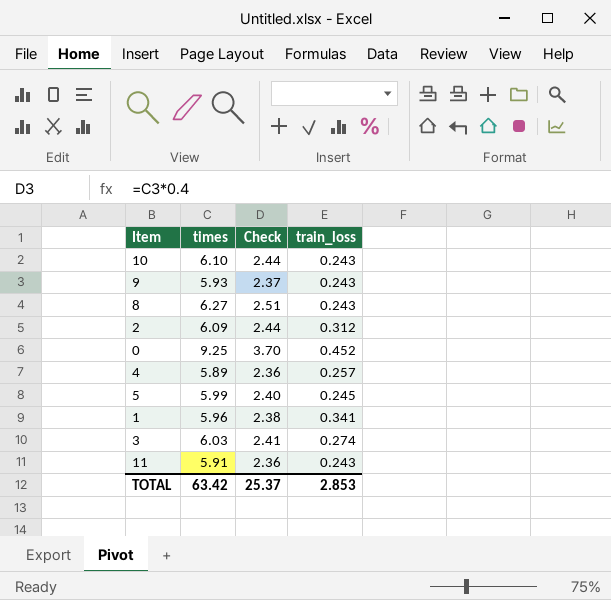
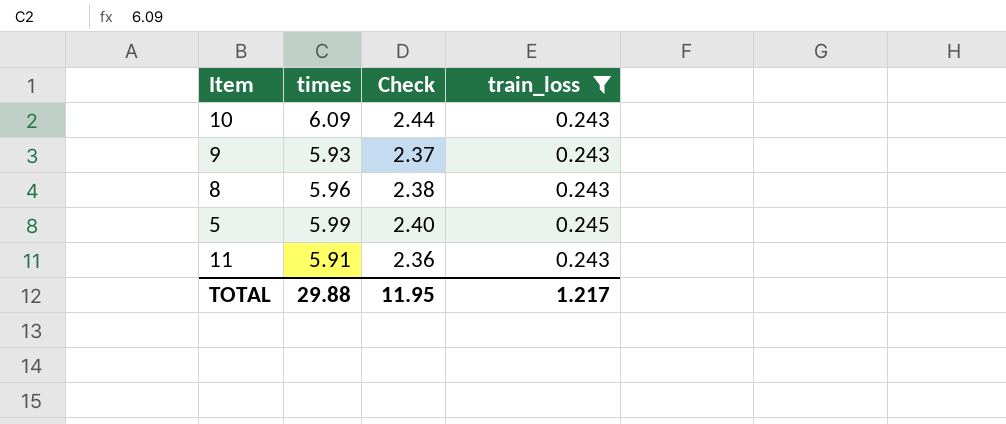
filter: none -> train_loss <= 0.245
10 | times: 6.10 -> 6.09
8 | times: 6.27 -> 5.96
8 | Check: 2.51 -> 2.38
TOTAL | times: 63.42 -> 29.88
TOTAL | Check: 25.37 -> 11.95
TOTAL | train_loss: 2.853 -> 1.217

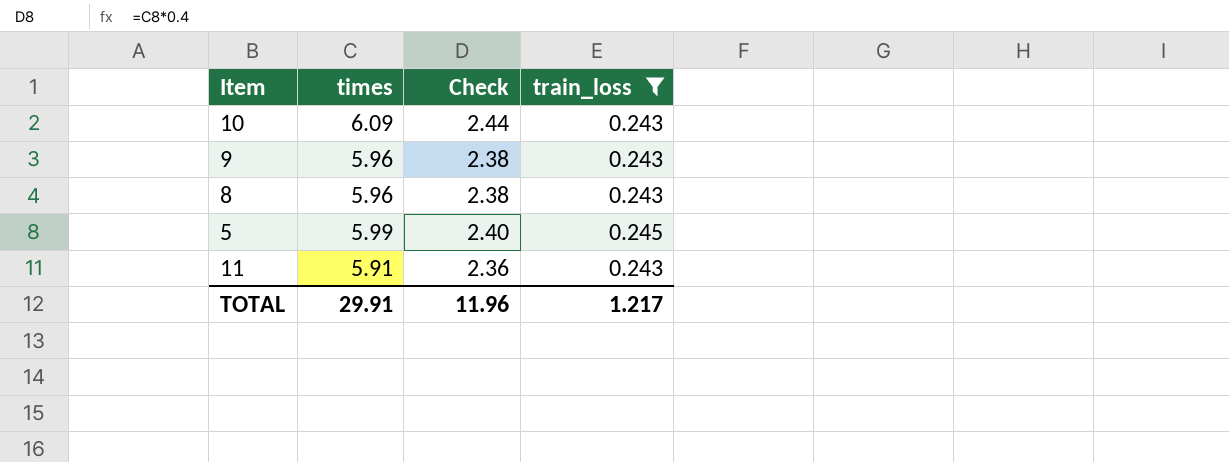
9 | times: 5.93 -> 5.96
9 | Check: 2.37 -> 2.38
TOTAL | times: 29.88 -> 29.91
TOTAL | Check: 11.95 -> 11.96

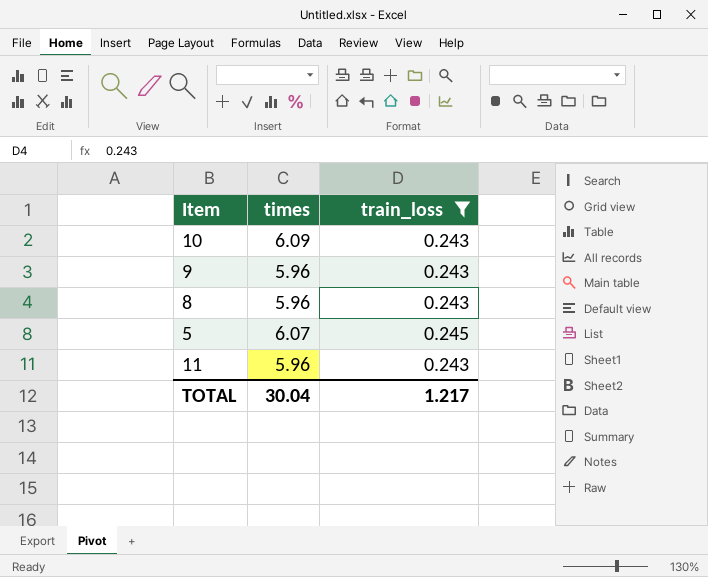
column Check | formula: [times] * 0.4 -> none
5 | times: 5.99 -> 6.07
11 | times: 5.91 -> 5.96
TOTAL | times: 29.91 -> 30.04

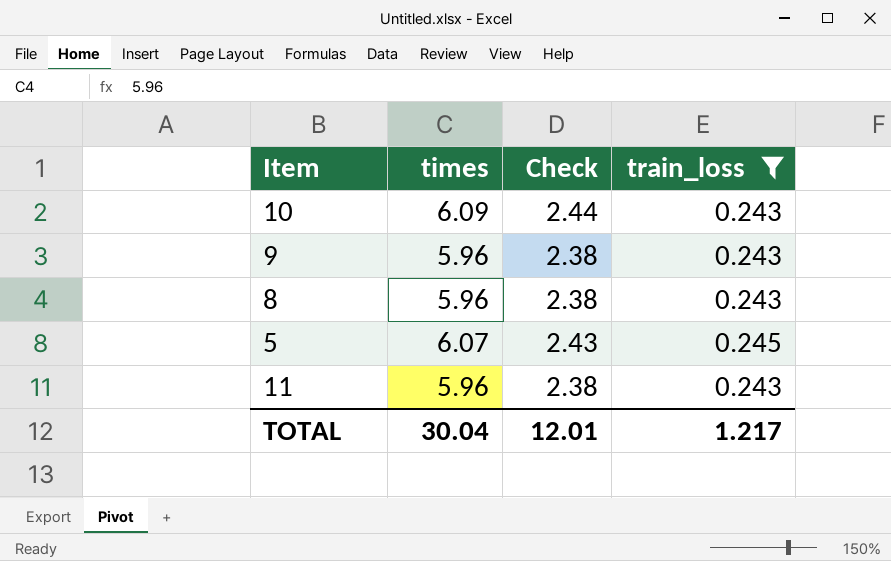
column Check | formula: none -> [times] * 0.4

